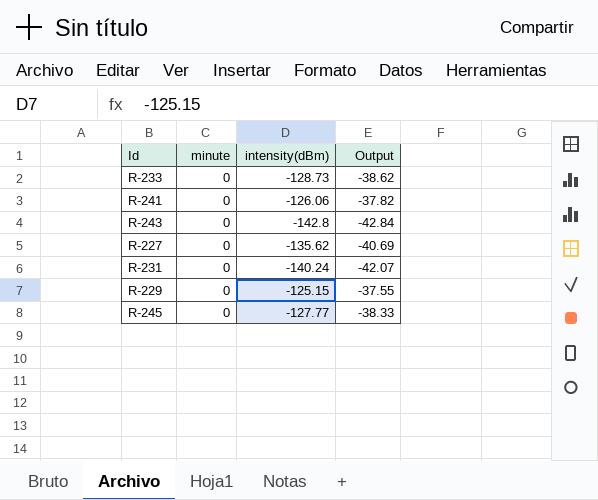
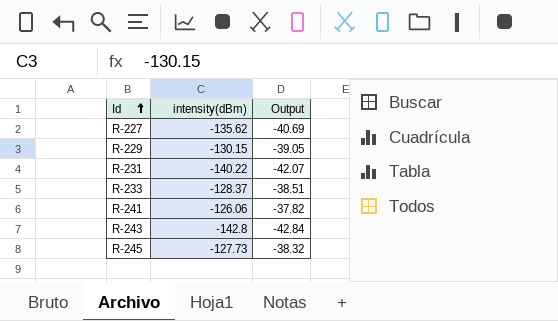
row order: none -> Id ascending
column minute | position: 2 -> none
R-229 | intensity(dBm): -125.15 -> -130.15
R-229 | Output: -37.55 -> -39.05
R-231 | intensity(dBm): -140.24 -> -140.22
R-233 | intensity(dBm): -128.73 -> -128.37
R-233 | Output: -38.62 -> -38.51
R-245 | intensity(dBm): -127.77 -> -127.73
R-245 | Output: -38.33 -> -38.32

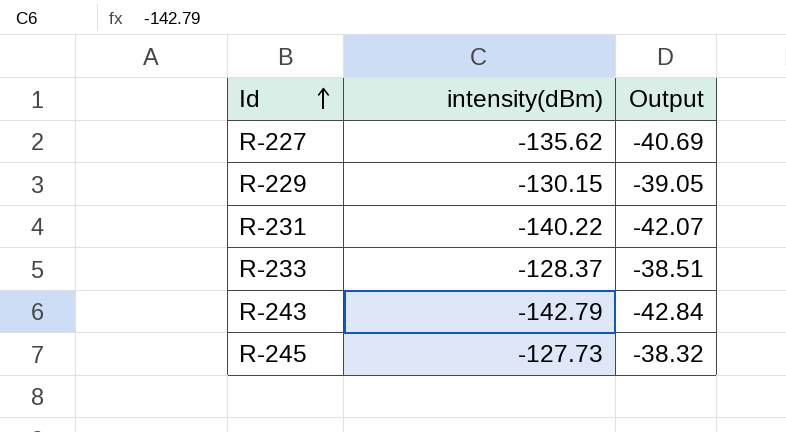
row R-241: -126.06 | -37.82 -> none
R-243 | intensity(dBm): -142.8 -> -142.79

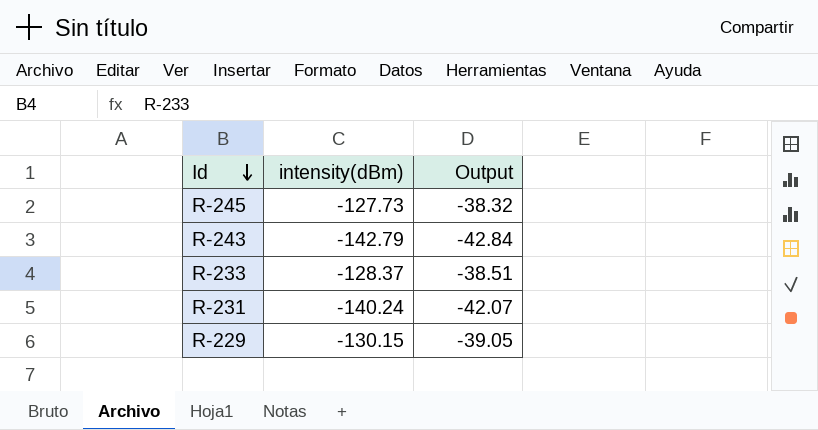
row order: Id ascending -> Id descending
row R-227: -135.62 | -40.69 -> none
R-231 | intensity(dBm): -140.22 -> -140.24

